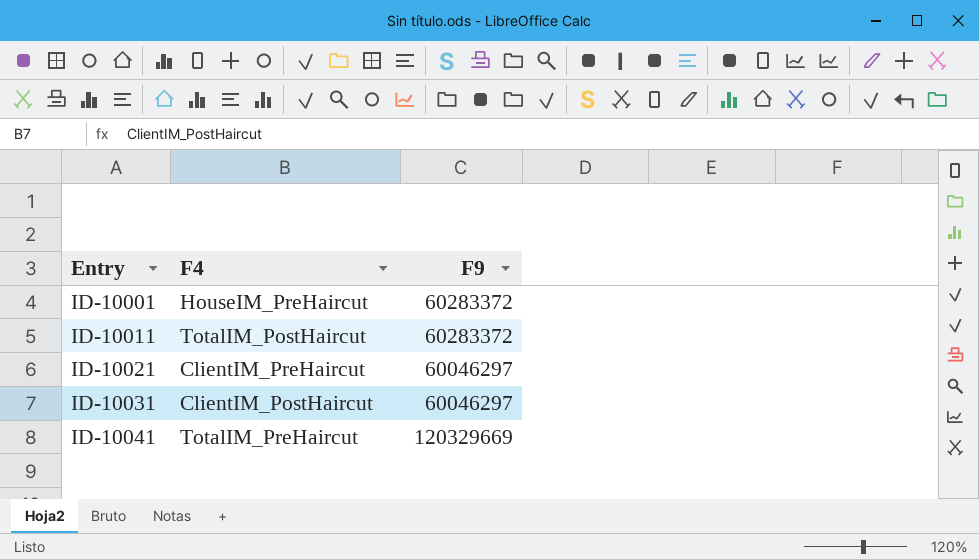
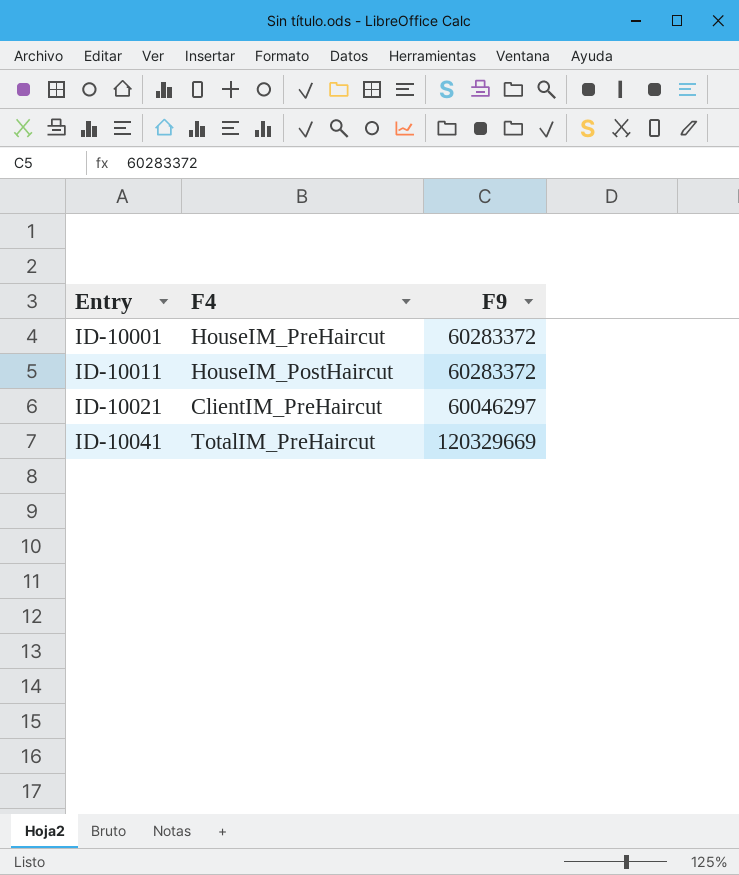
row ID-10031: ClientIM_PostHaircut | 60046297 -> none
ID-10011 | F4: TotalIM_PostHaircut -> HouseIM_PostHaircut

